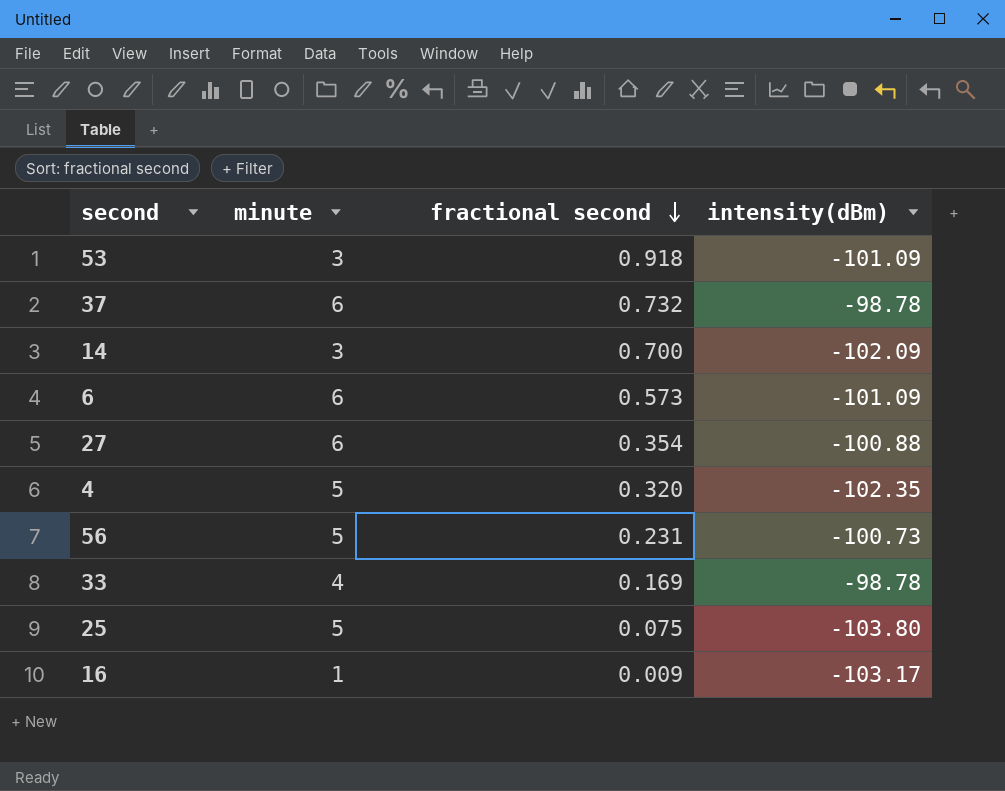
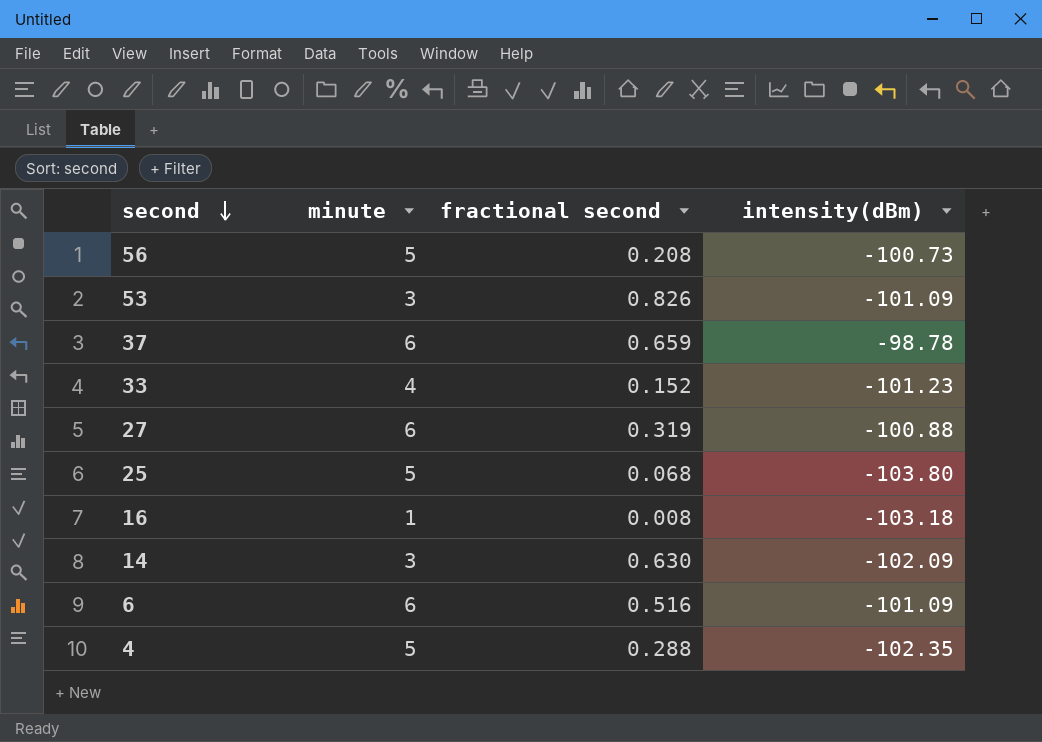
row order: fractional second descending -> second descending
56 | fractional second: 0.231 -> 0.208
53 | fractional second: 0.918 -> 0.826
37 | fractional second: 0.732 -> 0.659
33 | fractional second: 0.169 -> 0.152
33 | intensity(dBm): -98.78 -> -101.23
27 | fractional second: 0.354 -> 0.319
25 | fractional second: 0.075 -> 0.068
16 | fractional second: 0.009 -> 0.008
16 | intensity(dBm): -103.17 -> -103.18
14 | fractional second: 0.700 -> 0.630
6 | fractional second: 0.573 -> 0.516
4 | fractional second: 0.320 -> 0.288

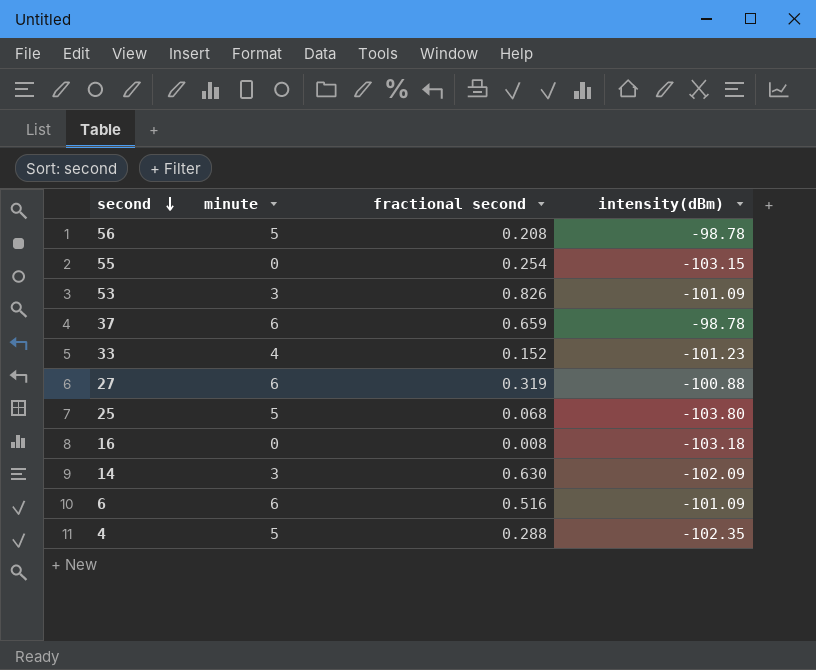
56 | intensity(dBm): -100.73 -> -98.78
row 55: none -> 0 | 0.254 | -103.15
16 | minute: 1 -> 0

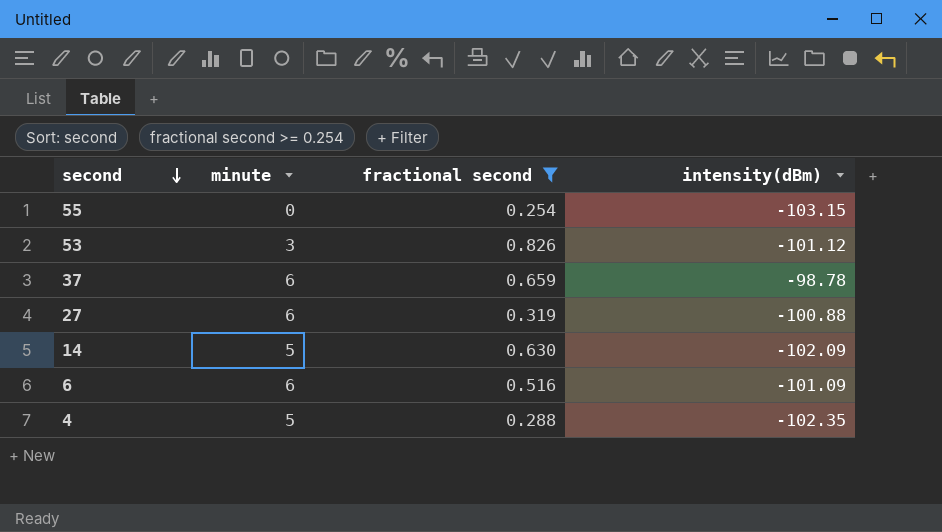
filter: none -> fractional second >= 0.254
53 | intensity(dBm): -101.09 -> -101.12
14 | minute: 3 -> 5

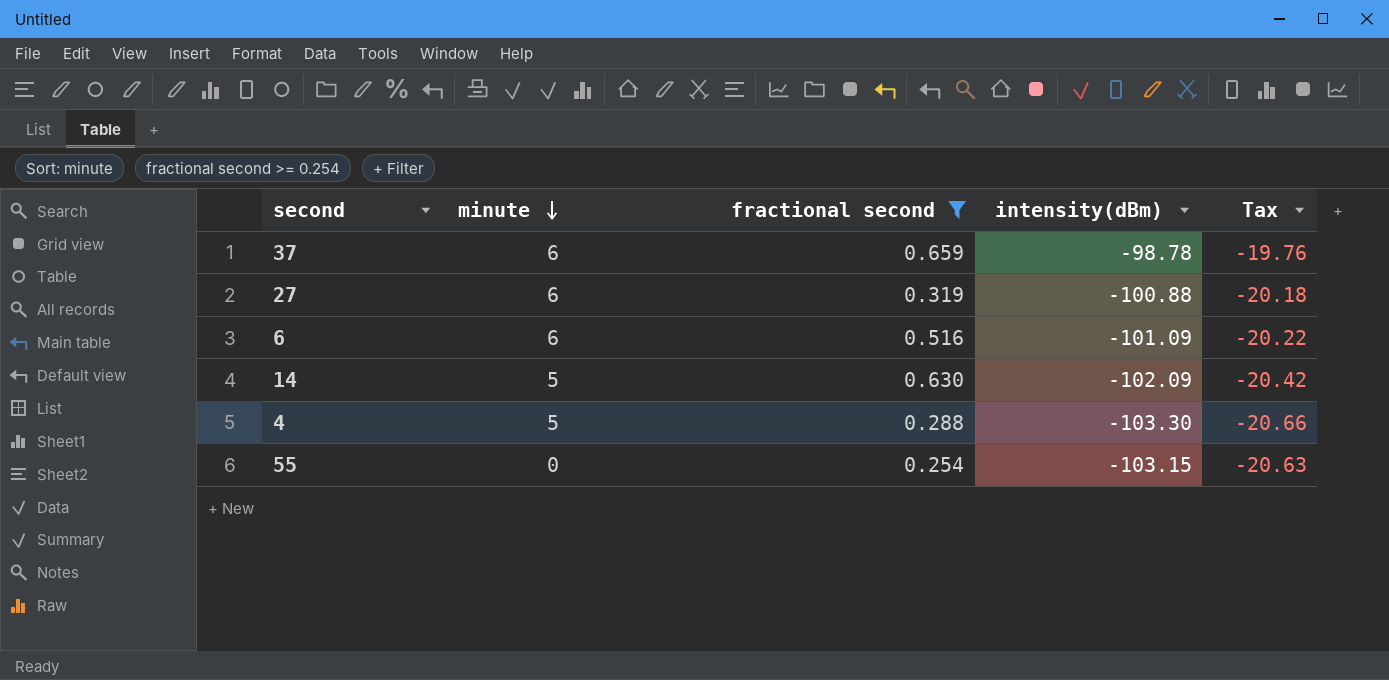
row order: second descending -> minute descending
column Tax | formula: none -> [intensity(dBm)] * 0.2
row 53: 3 | 0.826 | -101.12 -> none
4 | intensity(dBm): -102.35 -> -103.30

